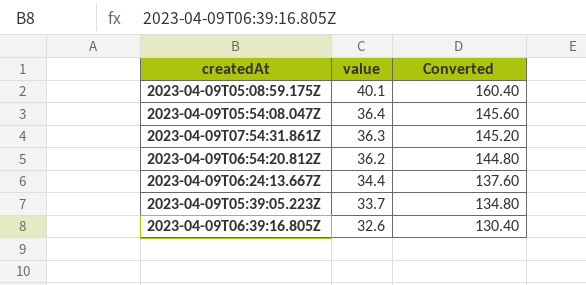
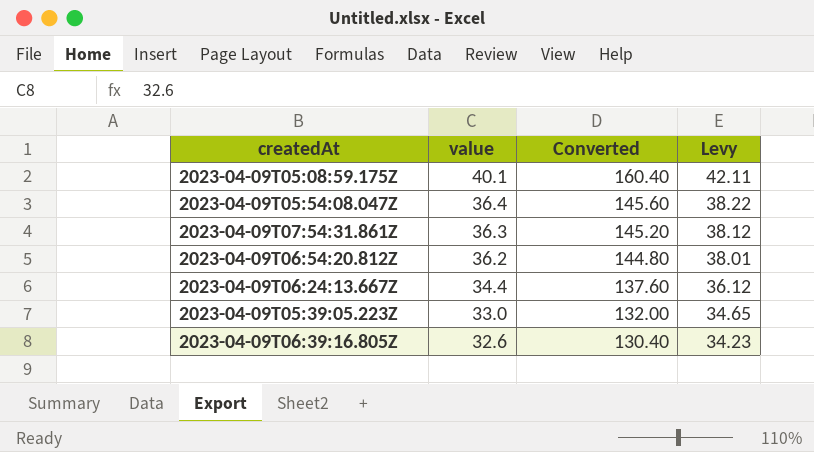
column Levy | formula: none -> [value] * 1.05
2023-04-09T05:39:05.223Z | value: 33.7 -> 33.0
2023-04-09T05:39:05.223Z | Converted: 134.80 -> 132.00

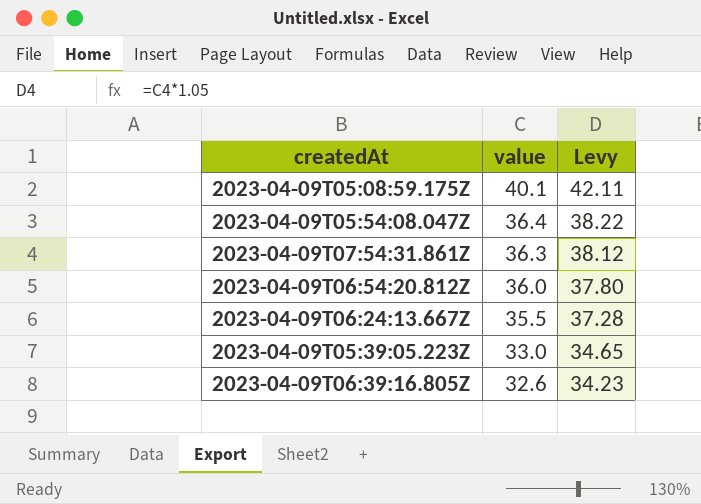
column Converted | formula: [value] * 4 -> none
2023-04-09T06:54:20.812Z | value: 36.2 -> 36.0
2023-04-09T06:54:20.812Z | Levy: 38.01 -> 37.80
2023-04-09T06:24:13.667Z | value: 34.4 -> 35.5
2023-04-09T06:24:13.667Z | Levy: 36.12 -> 37.28

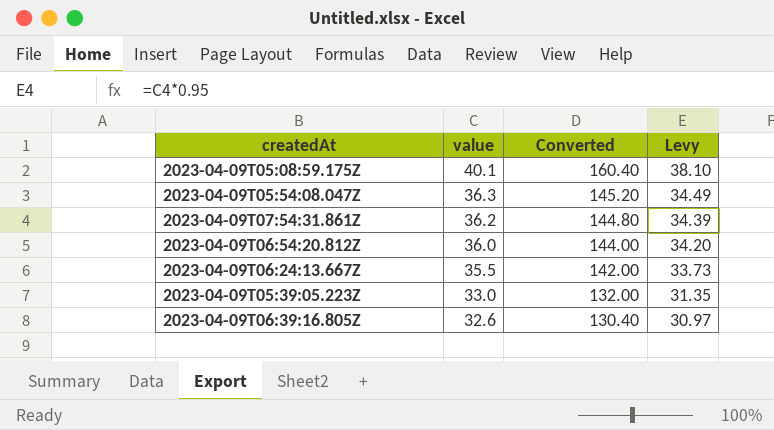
column Converted | formula: none -> [value] * 4
column Levy | formula: [value] * 1.05 -> [value] * 0.95
2023-04-09T05:54:08.047Z | value: 36.4 -> 36.3
2023-04-09T07:54:31.861Z | value: 36.3 -> 36.2

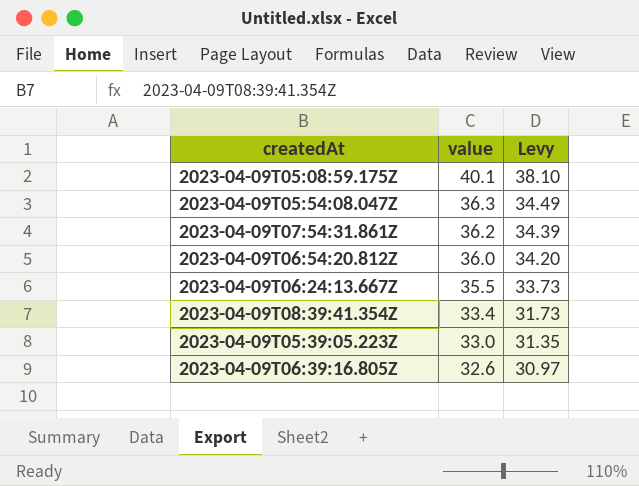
column Converted | formula: [value] * 4 -> none
row 2023-04-09T08:39:41.354Z: none -> 33.4 | 31.73

